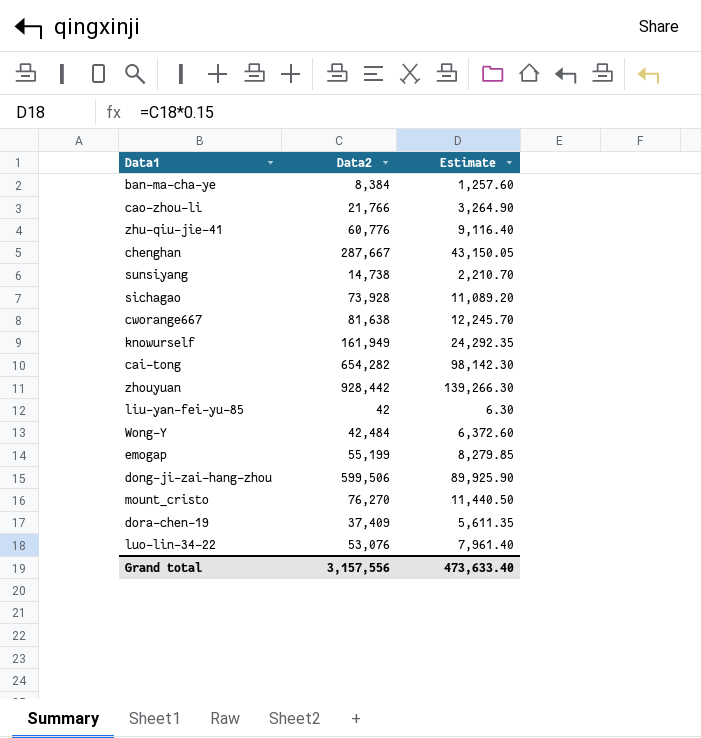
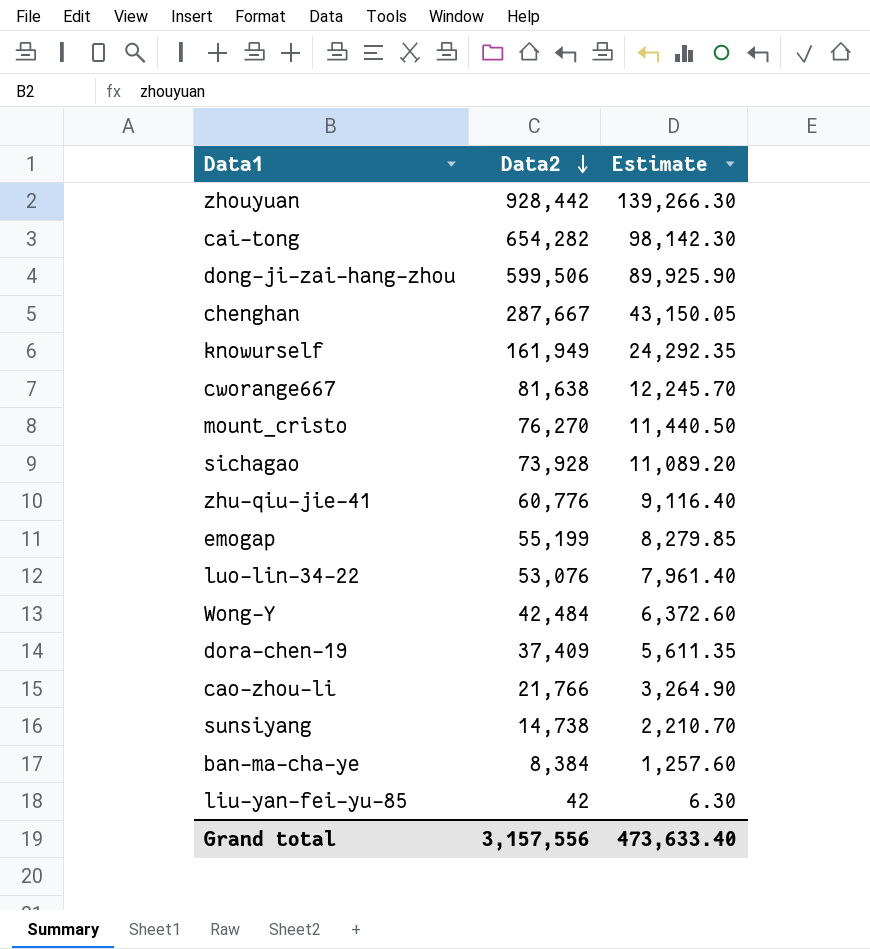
row order: none -> Data2 descending

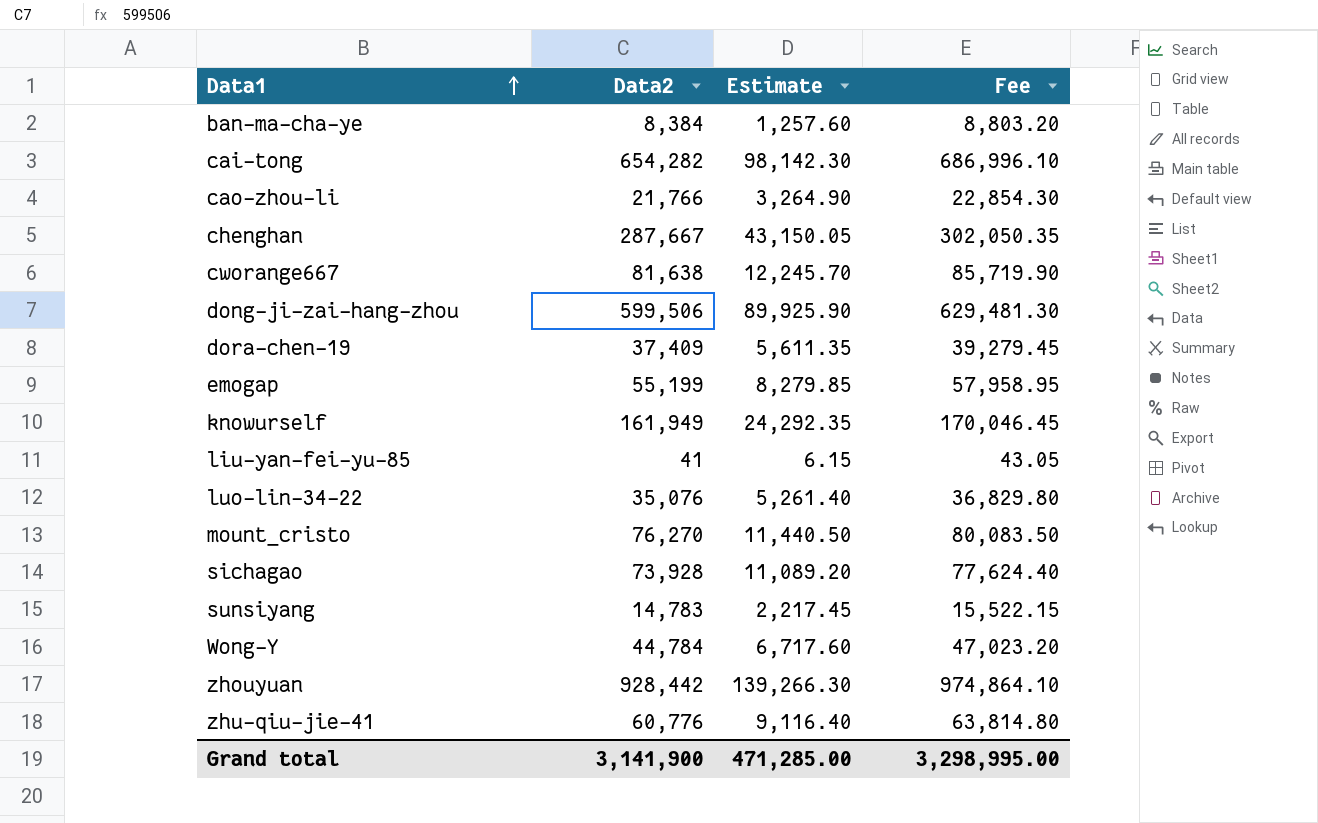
row order: Data2 descending -> Data1 ascending
column Fee | formula: none -> [Data2] * 1.05
liu-yan-fei-yu-85 | Data2: 42 -> 41
liu-yan-fei-yu-85 | Estimate: 6.30 -> 6.15
luo-lin-34-22 | Data2: 53,076 -> 35,076
luo-lin-34-22 | Estimate: 7,961.40 -> 5,261.40
sunsiyang | Data2: 14,738 -> 14,783
sunsiyang | Estimate: 2,210.70 -> 2,217.45
Wong-Y | Data2: 42,484 -> 44,784
Wong-Y | Estimate: 6,372.60 -> 6,717.60
Grand total | Data2: 3,157,556 -> 3,141,900
Grand total | Estimate: 473,633.40 -> 471,285.00

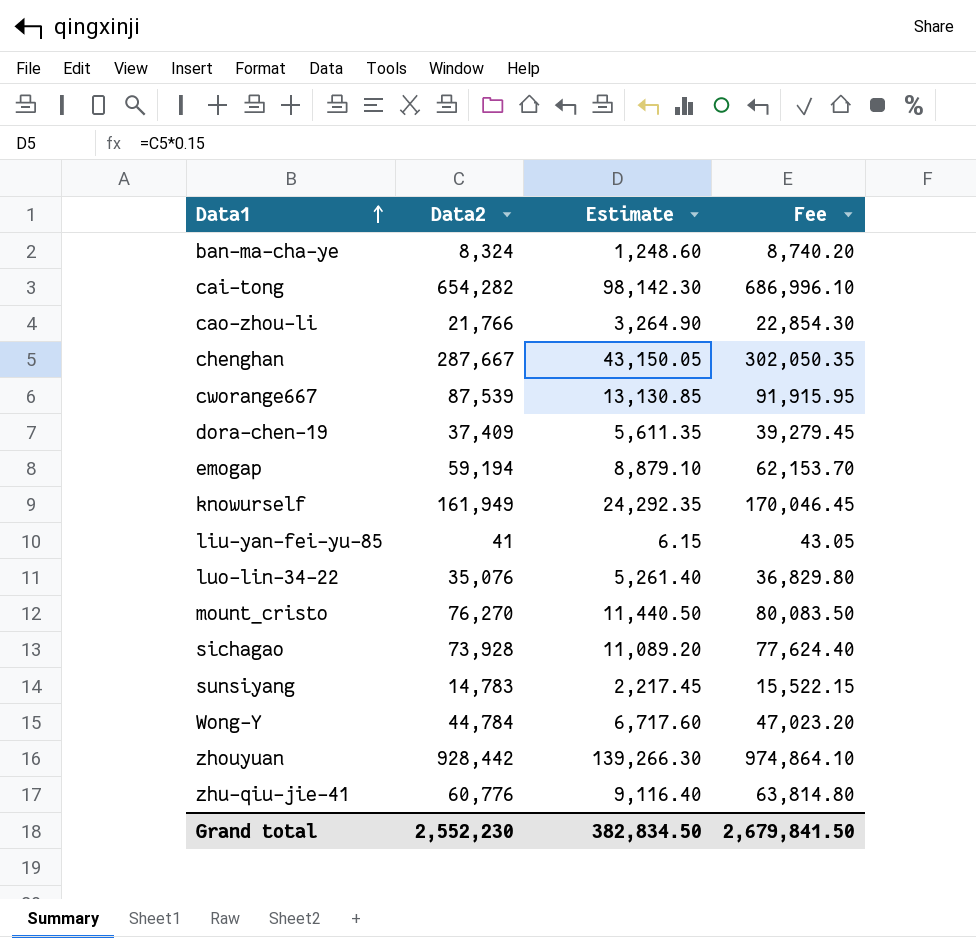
row dong-ji-zai-hang-zhou: 599,506 | 89,925.90 | 629,481.30 -> none
ban-ma-cha-ye | Data2: 8,384 -> 8,324
ban-ma-cha-ye | Estimate: 1,257.60 -> 1,248.60
ban-ma-cha-ye | Fee: 8,803.20 -> 8,740.20
cworange667 | Data2: 81,638 -> 87,539
cworange667 | Estimate: 12,245.70 -> 13,130.85
cworange667 | Fee: 85,719.90 -> 91,915.95
emogap | Data2: 55,199 -> 59,194
emogap | Estimate: 8,279.85 -> 8,879.10
emogap | Fee: 57,958.95 -> 62,153.70
Grand total | Data2: 3,141,900 -> 2,552,230
Grand total | Estimate: 471,285.00 -> 382,834.50
Grand total | Fee: 3,298,995.00 -> 2,679,841.50

